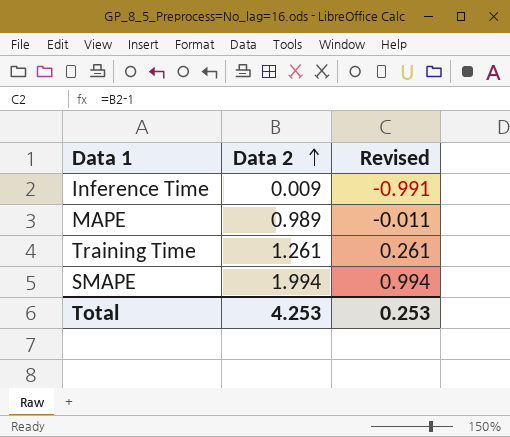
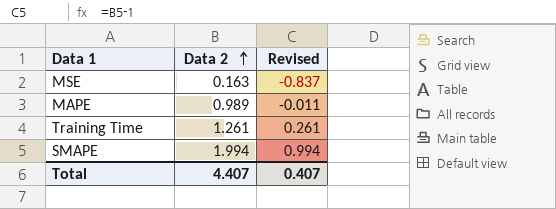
row Inference Time: 0.009 | -0.991 -> none
row MSE: none -> 0.163 | -0.837
Total | Data 2: 4.253 -> 4.407
Total | Revised: 0.253 -> 0.407

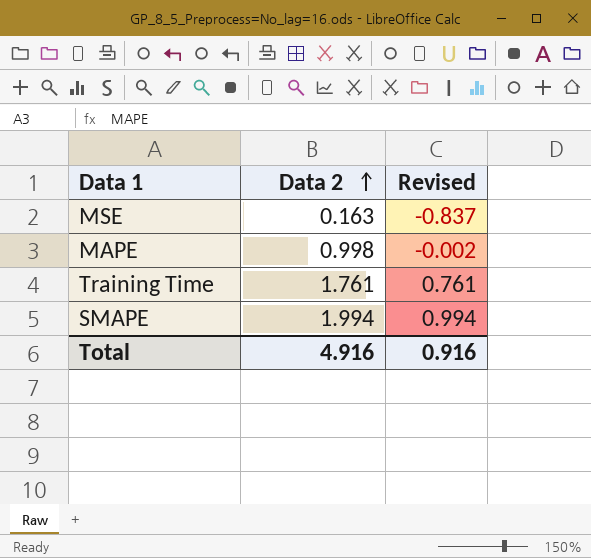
MAPE | Data 2: 0.989 -> 0.998
MAPE | Revised: -0.011 -> -0.002
Training Time | Data 2: 1.261 -> 1.761
Training Time | Revised: 0.261 -> 0.761
Total | Data 2: 4.407 -> 4.916
Total | Revised: 0.407 -> 0.916

